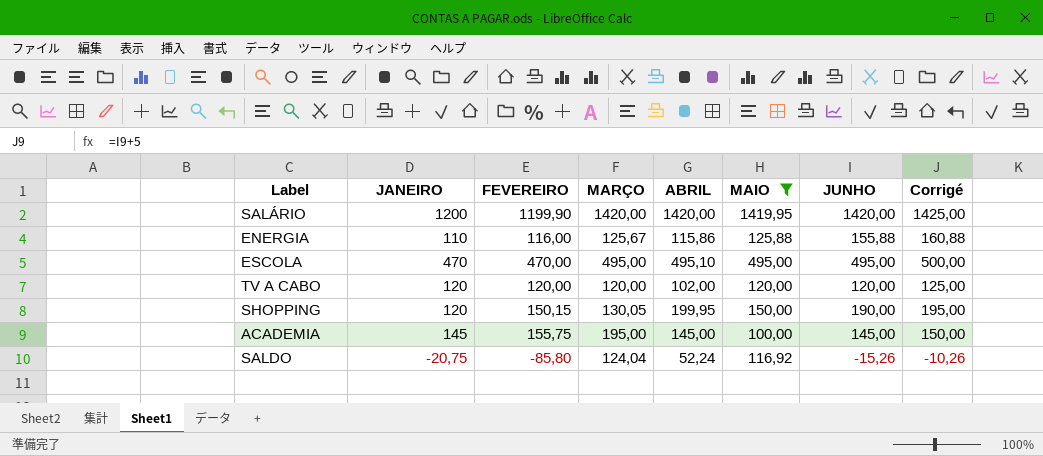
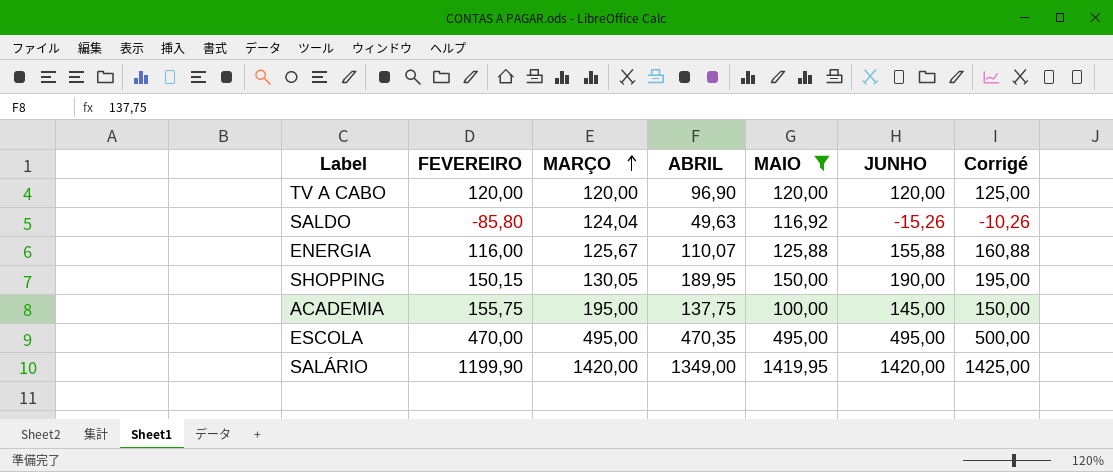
row order: none -> MARÇO ascending
column JANEIRO | position: 2 -> none
TV A CABO | ABRIL: 102,00 -> 96,90
SALDO | ABRIL: 52,24 -> 49,63
ENERGIA | ABRIL: 115,86 -> 110,07
SHOPPING | ABRIL: 199,95 -> 189,95
ACADEMIA | ABRIL: 145,00 -> 137,75
ESCOLA | ABRIL: 495,10 -> 470,35
SALÁRIO | ABRIL: 1420,00 -> 1349,00

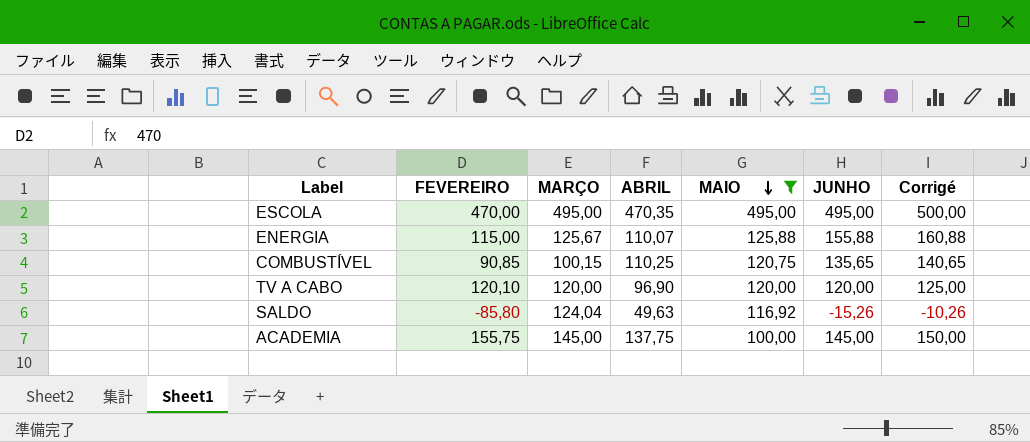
row order: MARÇO ascending -> MAIO descending
row SHOPPING: 150,15 | 130,05 | 189,95 | 150,00 | 190,00 | 195,00 -> none
row SALÁRIO: 1199,90 | 1420,00 | 1349,00 | 1419,95 | 1420,00 | 1425,00 -> none
ENERGIA | FEVEREIRO: 116,00 -> 115,00
row COMBUSTÍVEL: none -> 90,85 | 100,15 | 110,25 | 120,75 | 135,65 | 140,65
TV A CABO | FEVEREIRO: 120,00 -> 120,10
ACADEMIA | MARÇO: 195,00 -> 145,00

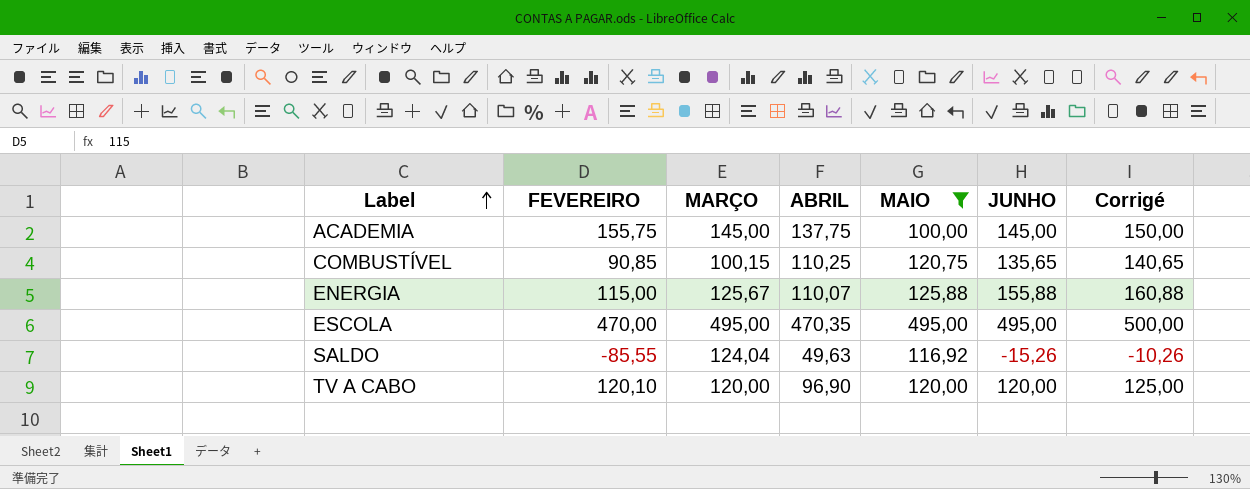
row order: MAIO descending -> Label ascending
SALDO | FEVEREIRO: -85,80 -> -85,55

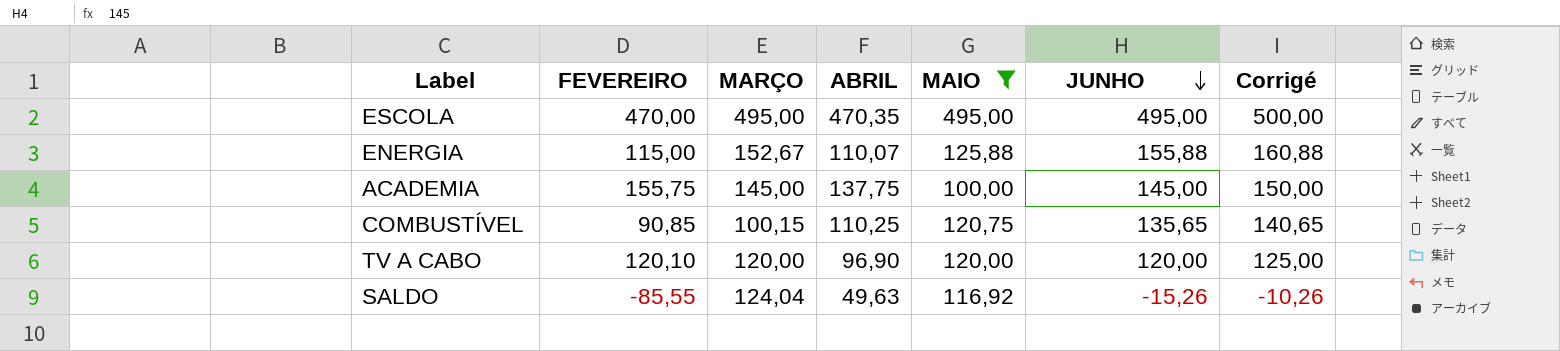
row order: Label ascending -> JUNHO descending
ENERGIA | MARÇO: 125,67 -> 152,67

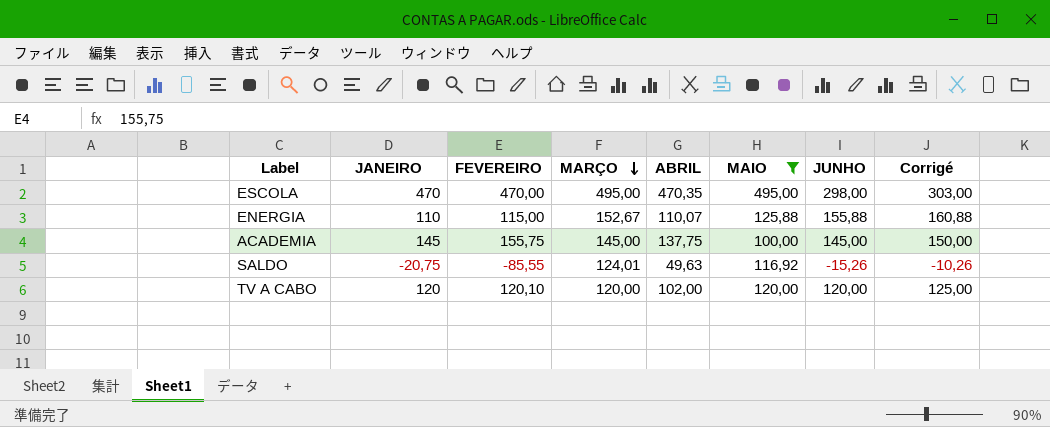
row order: JUNHO descending -> MARÇO descending
column JANEIRO | position: none -> 2
row COMBUSTÍVEL: 90,85 | 100,15 | 110,25 | 120,75 | 135,65 | 140,65 -> none
ESCOLA | JUNHO: 495,00 -> 298,00
ESCOLA | Corrigé: 500,00 -> 303,00
SALDO | MARÇO: 124,04 -> 124,01
TV A CABO | ABRIL: 96,90 -> 102,00

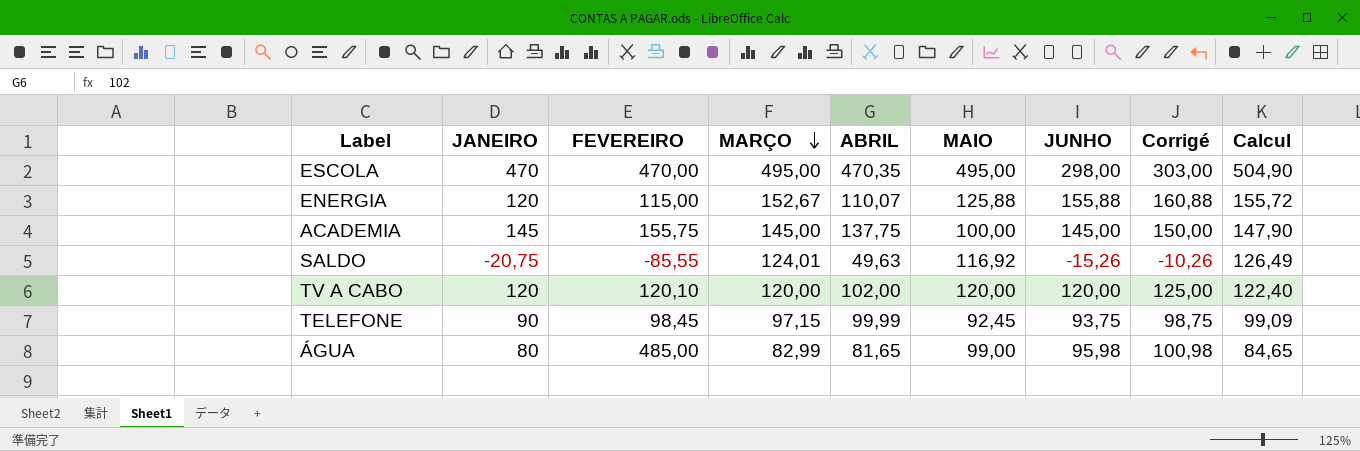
filter: MAIO >= 100,00 -> none
column Calcul | formula: none -> [MARÇO] * 1,02
ENERGIA | JANEIRO: 110 -> 120

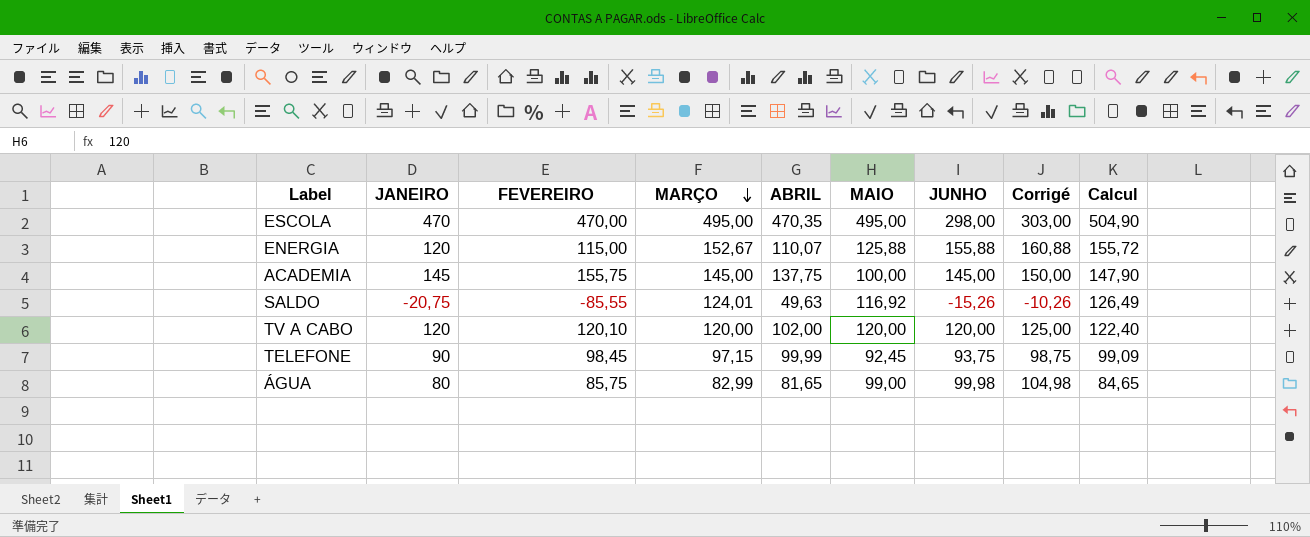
ÁGUA | FEVEREIRO: 485,00 -> 85,75
ÁGUA | JUNHO: 95,98 -> 99,98
ÁGUA | Corrigé: 100,98 -> 104,98

